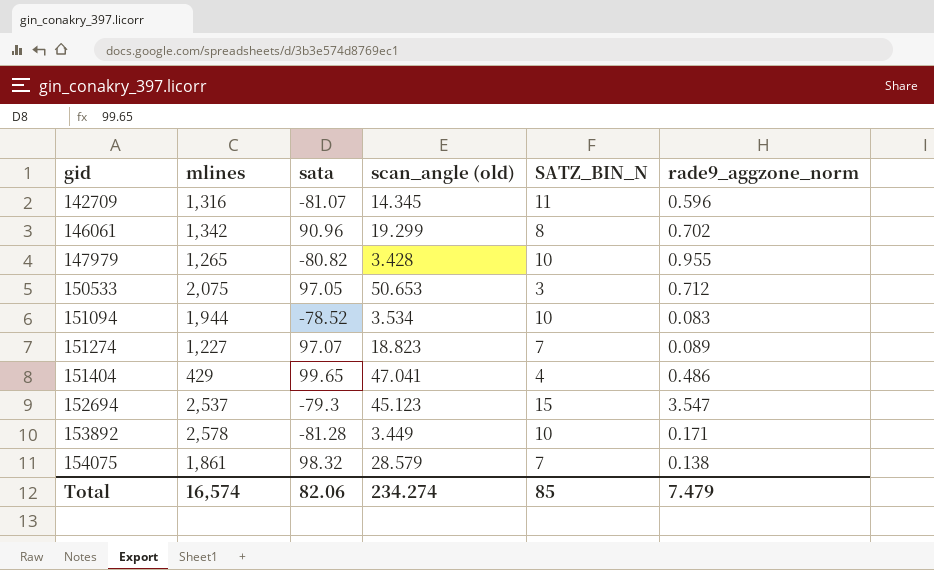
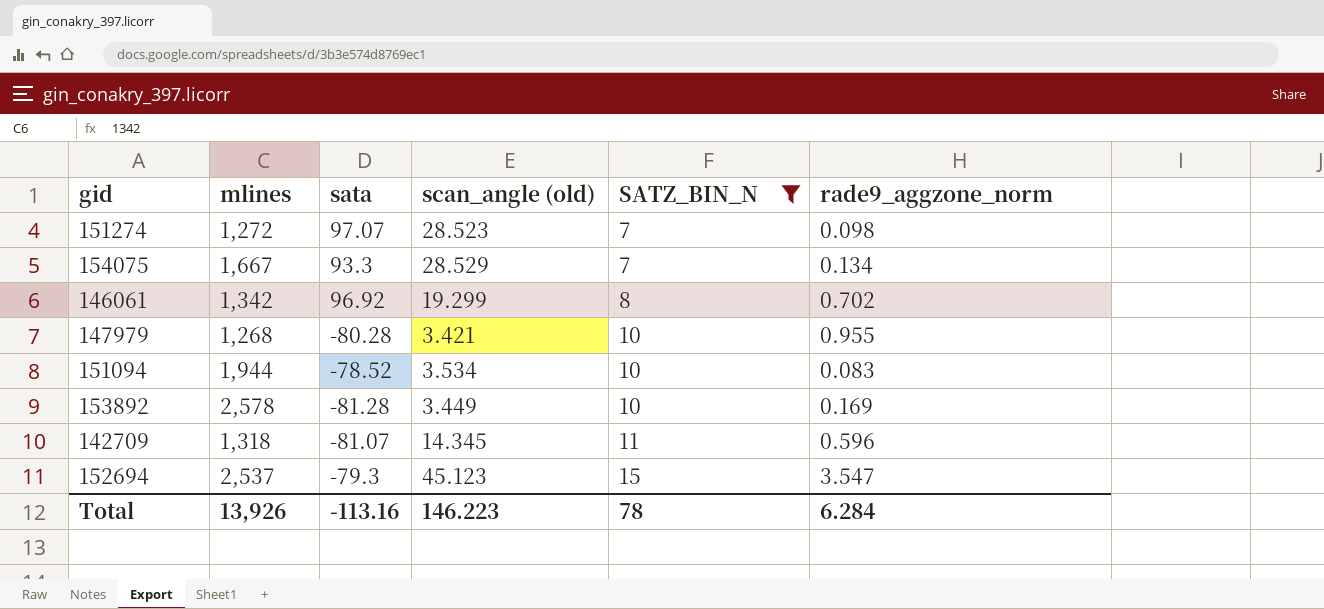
filter: none -> SATZ_BIN_N >= 7
row order: gid ascending -> SATZ_BIN_N ascending
151274 | mlines: 1,227 -> 1,272
151274 | scan_angle (old): 18.823 -> 28.523
151274 | rade9_aggzone_norm: 0.089 -> 0.098
154075 | mlines: 1,861 -> 1,667
154075 | sata: 98.32 -> 93.3
154075 | scan_angle (old): 28.579 -> 28.529
154075 | rade9_aggzone_norm: 0.138 -> 0.134
146061 | sata: 90.96 -> 96.92
147979 | mlines: 1,265 -> 1,268
147979 | sata: -80.82 -> -80.28
147979 | scan_angle (old): 3.428 -> 3.421
153892 | rade9_aggzone_norm: 0.171 -> 0.169
142709 | mlines: 1,316 -> 1,318
Total | mlines: 16,574 -> 13,926
Total | sata: 82.06 -> -113.16
Total | scan_angle (old): 234.274 -> 146.223
Total | SATZ_BIN_N: 85 -> 78
Total | rade9_aggzone_norm: 7.479 -> 6.284

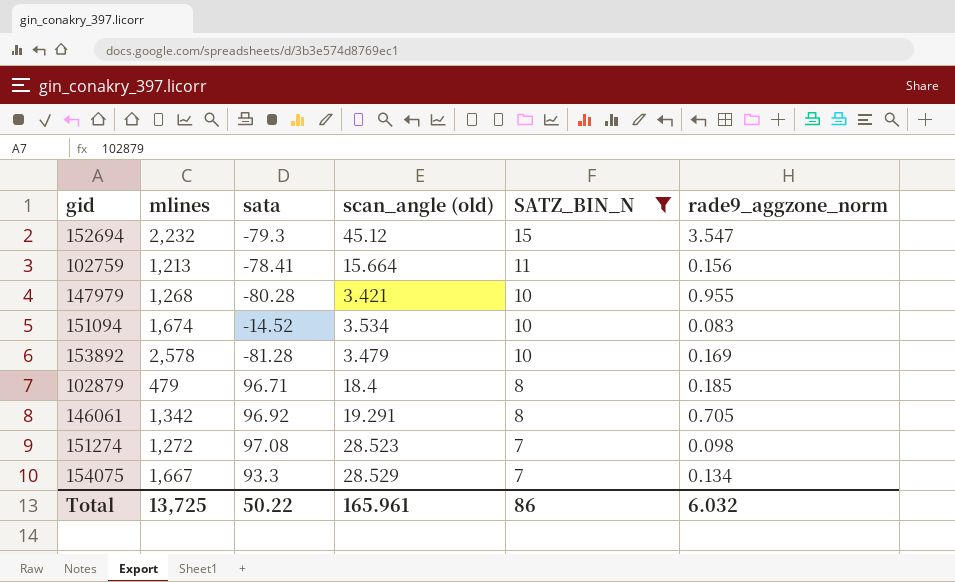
row order: SATZ_BIN_N ascending -> SATZ_BIN_N descending
row 142709: 1,318 | -81.07 | 14.345 | 11 | 0.596 -> none
152694 | mlines: 2,537 -> 2,232
152694 | scan_angle (old): 45.123 -> 45.12
row 102759: none -> 1,213 | -78.41 | 15.664 | 11 | 0.156
151094 | mlines: 1,944 -> 1,674
151094 | sata: -78.52 -> -14.52
153892 | scan_angle (old): 3.449 -> 3.479
row 102879: none -> 479 | 96.71 | 18.4 | 8 | 0.185
146061 | scan_angle (old): 19.299 -> 19.291
146061 | rade9_aggzone_norm: 0.702 -> 0.705
151274 | sata: 97.07 -> 97.08
Total | mlines: 13,926 -> 13,725
Total | sata: -113.16 -> 50.22
Total | scan_angle (old): 146.223 -> 165.961
Total | SATZ_BIN_N: 78 -> 86
Total | rade9_aggzone_norm: 6.284 -> 6.032

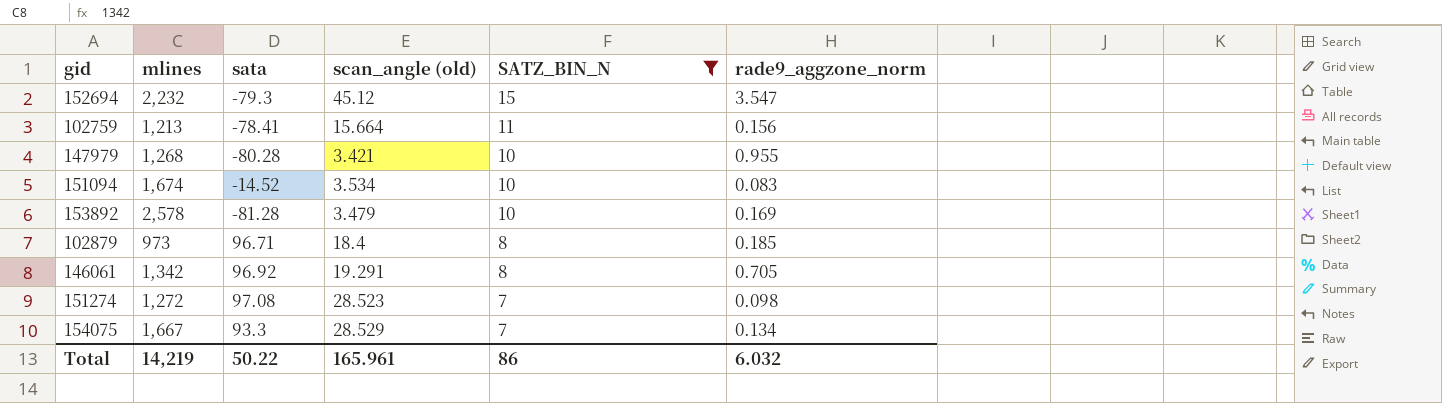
102879 | mlines: 479 -> 973
Total | mlines: 13,725 -> 14,219

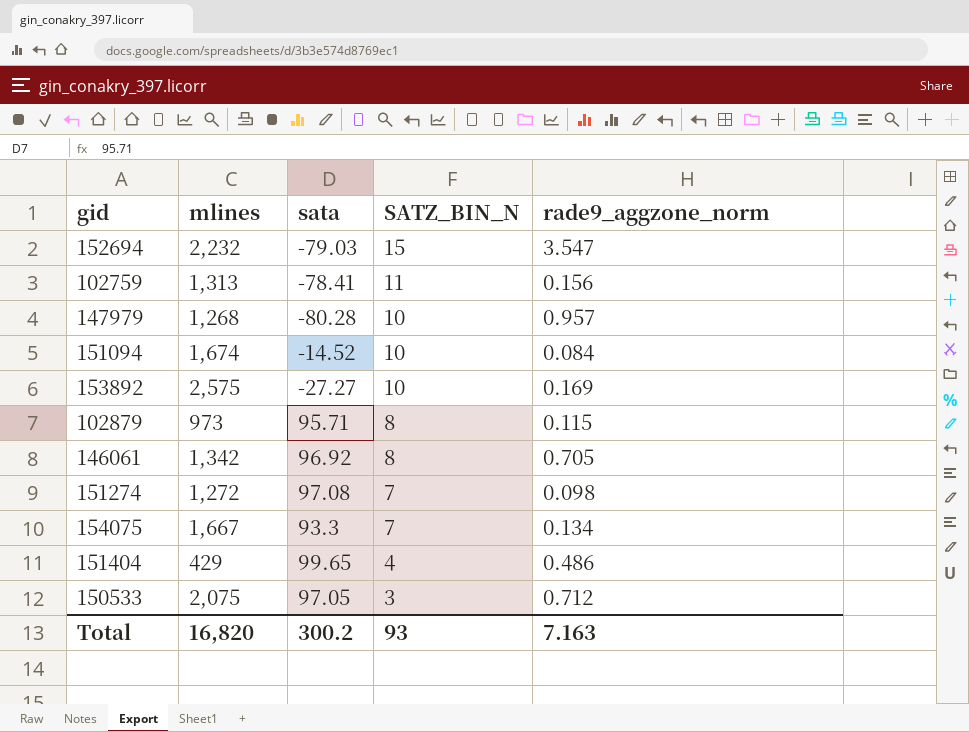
filter: SATZ_BIN_N >= 7 -> none
column scan_angle (old) | position: 4 -> none
152694 | sata: -79.3 -> -79.03
102759 | mlines: 1,213 -> 1,313
147979 | rade9_aggzone_norm: 0.955 -> 0.957
151094 | rade9_aggzone_norm: 0.083 -> 0.084
153892 | mlines: 2,578 -> 2,575
153892 | sata: -81.28 -> -27.27
102879 | sata: 96.71 -> 95.71
102879 | rade9_aggzone_norm: 0.185 -> 0.115
Total | mlines: 14,219 -> 16,820
Total | sata: 50.22 -> 300.2
Total | SATZ_BIN_N: 86 -> 93
Total | rade9_aggzone_norm: 6.032 -> 7.163

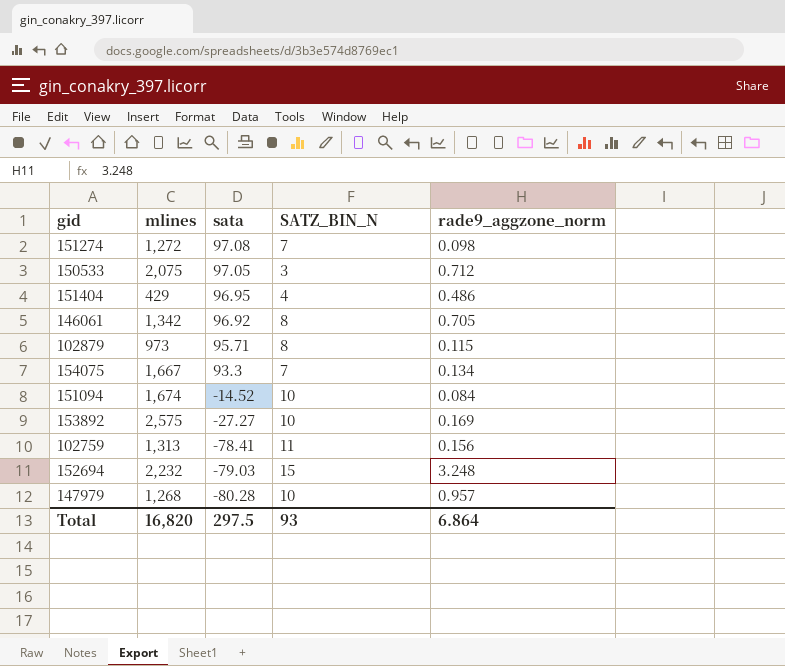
row order: SATZ_BIN_N descending -> sata descending
151404 | sata: 99.65 -> 96.95
152694 | rade9_aggzone_norm: 3.547 -> 3.248
Total | sata: 300.2 -> 297.5
Total | rade9_aggzone_norm: 7.163 -> 6.864

